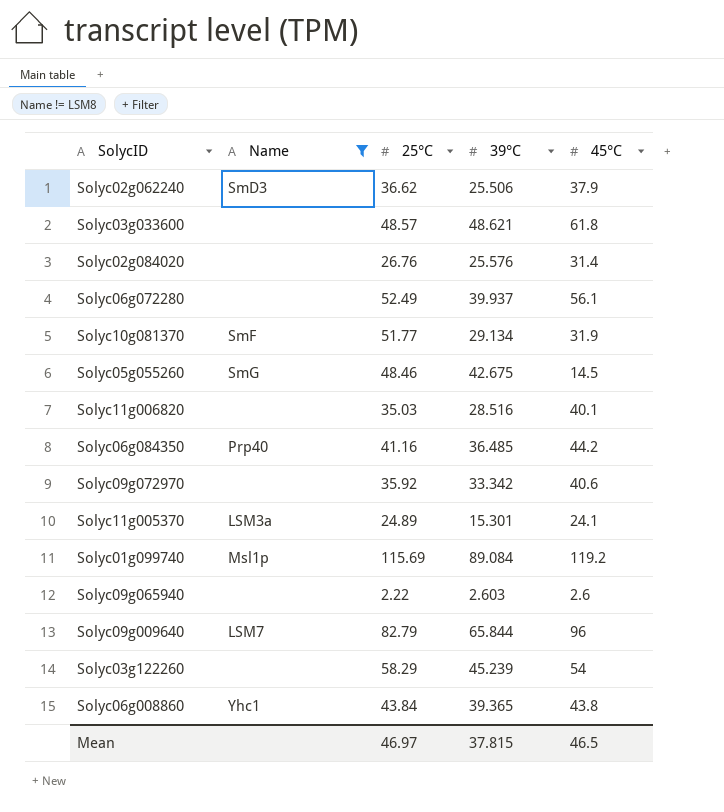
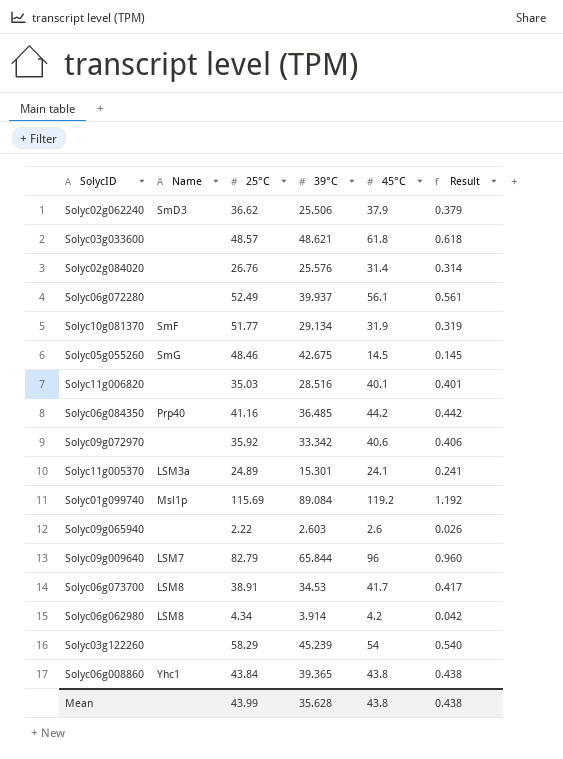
filter: Name != LSM8 -> none
column Result | formula: none -> [45°C] * 0.01
Mean | 25°C: 46.97 -> 43.99
Mean | 39°C: 37.815 -> 35.628
Mean | 45°C: 46.5 -> 43.8

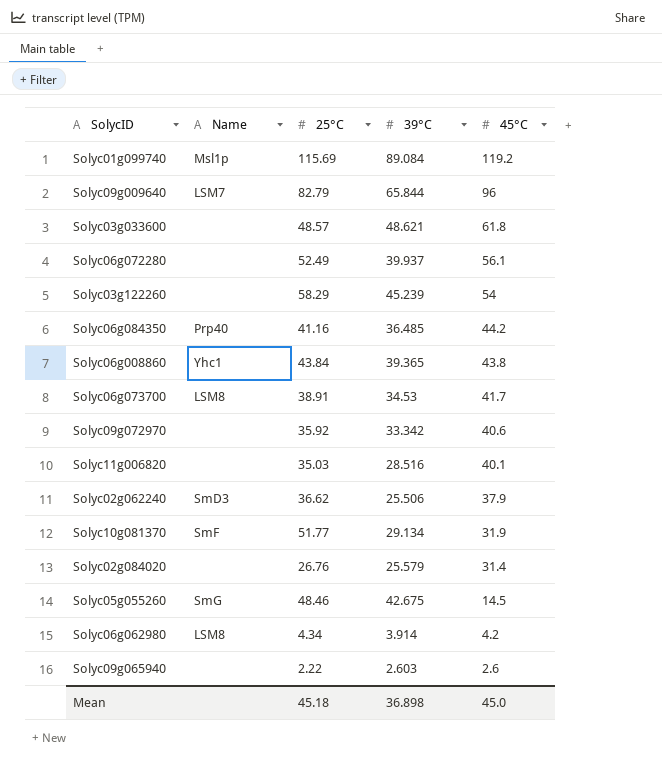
row order: none -> 45°C descending
column Result | formula: [45°C] * 0.01 -> none
row Solyc11g005370: LSM3a | 24.89 | 15.301 | 24.1 | 0.241 -> none
Solyc02g084020 | 39°C: 25.576 -> 25.579
Mean | 25°C: 43.99 -> 45.18
Mean | 39°C: 35.628 -> 36.898
Mean | 45°C: 43.8 -> 45.0

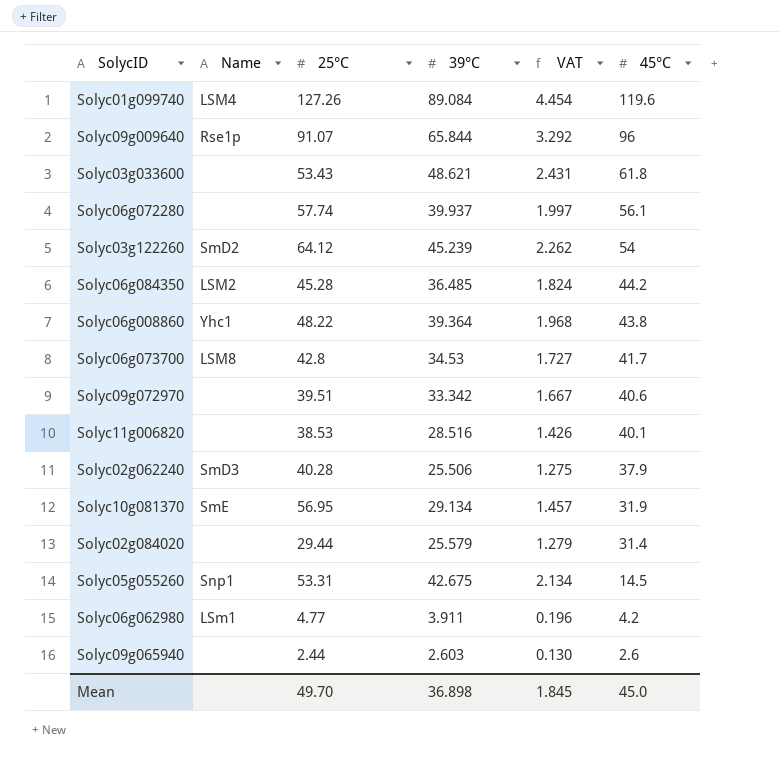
column VAT | formula: none -> [39°C] * 0.05
Solyc01g099740 | Name: Msl1p -> LSM4
Solyc01g099740 | 25°C: 115.69 -> 127.26
Solyc01g099740 | 45°C: 119.2 -> 119.6
Solyc09g009640 | Name: LSM7 -> Rse1p
Solyc09g009640 | 25°C: 82.79 -> 91.07
Solyc03g033600 | 25°C: 48.57 -> 53.43
Solyc06g072280 | 25°C: 52.49 -> 57.74
Solyc03g122260 | Name: none -> SmD2
Solyc03g122260 | 25°C: 58.29 -> 64.12
Solyc06g084350 | Name: Prp40 -> LSM2
Solyc06g084350 | 25°C: 41.16 -> 45.28
Solyc06g008860 | 25°C: 43.84 -> 48.22
Solyc06g008860 | 39°C: 39.365 -> 39.364
Solyc06g073700 | 25°C: 38.91 -> 42.8
Solyc09g072970 | 25°C: 35.92 -> 39.51
Solyc11g006820 | 25°C: 35.03 -> 38.53
Solyc02g062240 | 25°C: 36.62 -> 40.28
Solyc10g081370 | Name: SmF -> SmE
Solyc10g081370 | 25°C: 51.77 -> 56.95
Solyc02g084020 | 25°C: 26.76 -> 29.44
Solyc05g055260 | Name: SmG -> Snp1
Solyc05g055260 | 25°C: 48.46 -> 53.31
Solyc06g062980 | Name: LSM8 -> LSm1
Solyc06g062980 | 25°C: 4.34 -> 4.77
Solyc06g062980 | 39°C: 3.914 -> 3.911
Solyc09g065940 | 25°C: 2.22 -> 2.44
Mean | 25°C: 45.18 -> 49.70

